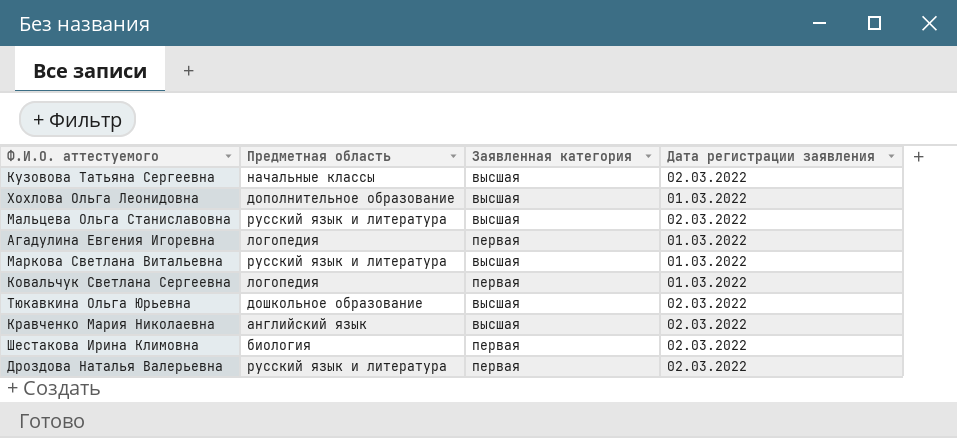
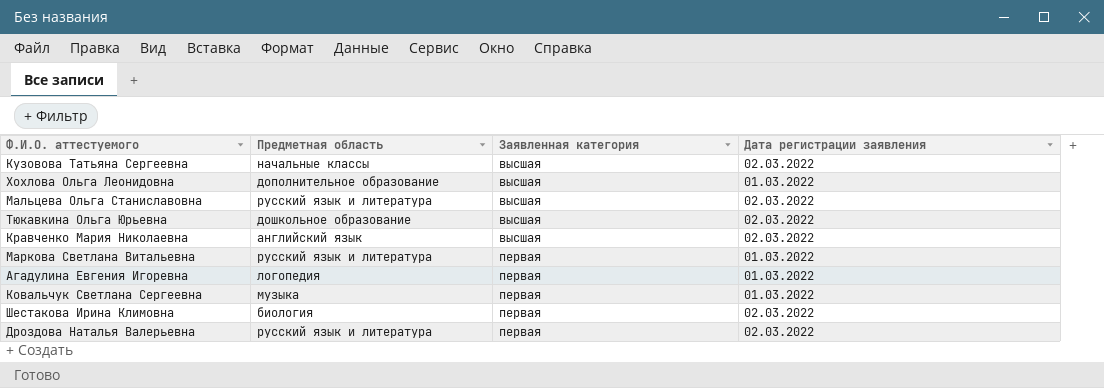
row order: none -> Заявленная категория ascending
Маркова Светлана Витальевна | Заявленная категория: высшая -> первая
Ковальчук Светлана Сергеевна | Предметная область: логопедия -> музыка

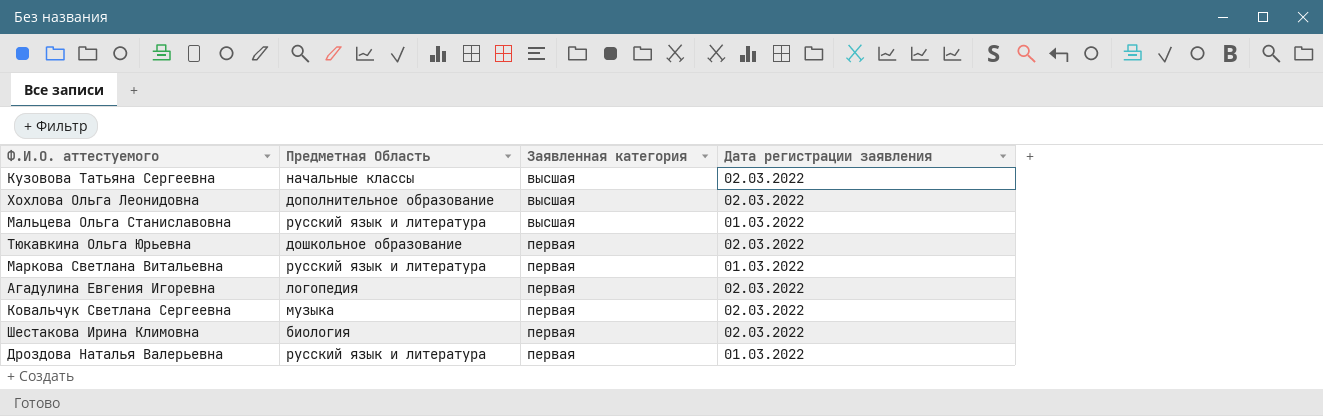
column name: Предметная область -> Предметная Область
row Кравченко Мария Николаевна: английский язык | высшая | 02.03.2022 -> none
Хохлова Ольга Леонидовна | Дата регистрации заявления: 01.03.2022 -> 02.03.2022
Мальцева Ольга Станиславовна | Дата регистрации заявления: 02.03.2022 -> 01.03.2022
Тюкавкина Ольга Юрьевна | Заявленная категория: высшая -> первая
Агадулина Евгения Игоревна | Дата регистрации заявления: 01.03.2022 -> 02.03.2022
Ковальчук Светлана Сергеевна | Дата регистрации заявления: 01.03.2022 -> 02.03.2022
Дроздова Наталья Валерьевна | Дата регистрации заявления: 02.03.2022 -> 01.03.2022

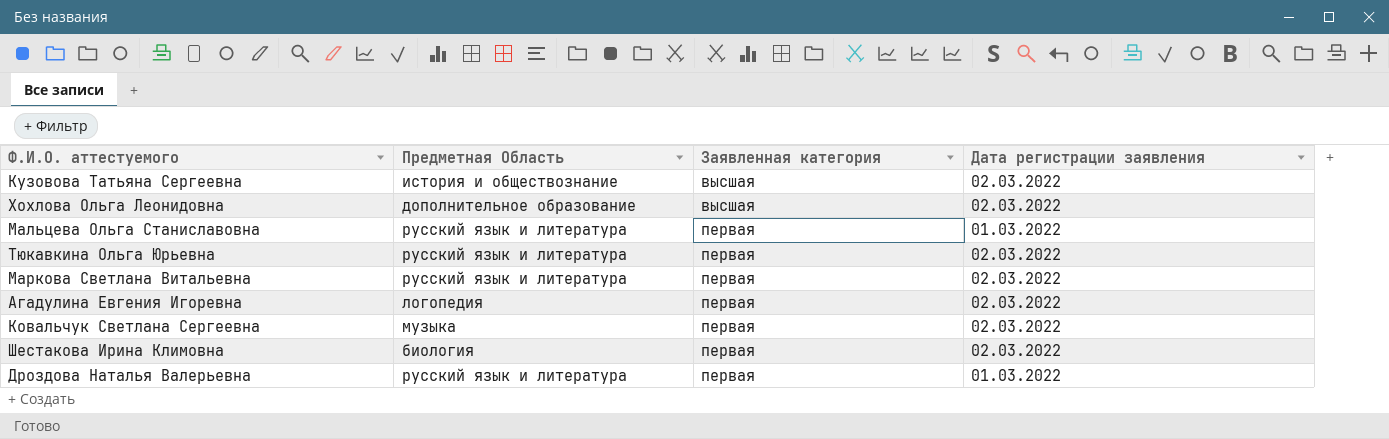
Кузовова Татьяна Сергеевна | Предметная Область: начальные классы -> история и обществознание
Мальцева Ольга Станиславовна | Заявленная категория: высшая -> первая
Тюкавкина Ольга Юрьевна | Предметная Область: дошкольное образование -> русский язык и литература
Маркова Светлана Витальевна | Дата регистрации заявления: 01.03.2022 -> 02.03.2022

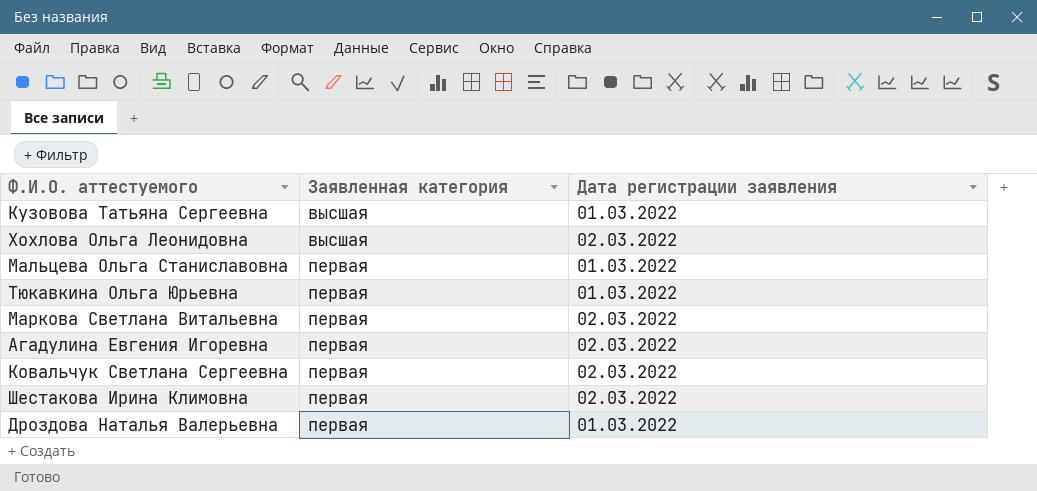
column Предметная Область | position: 2 -> none
Кузовова Татьяна Сергеевна | Дата регистрации заявления: 02.03.2022 -> 01.03.2022
Тюкавкина Ольга Юрьевна | Дата регистрации заявления: 02.03.2022 -> 01.03.2022

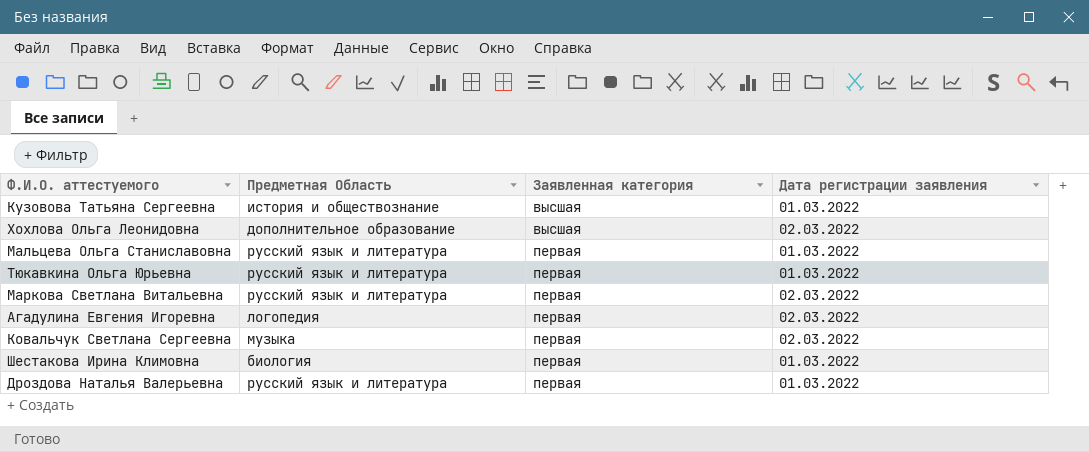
column Предметная Область | position: none -> 2
Шестакова Ирина Климовна | Дата регистрации заявления: 02.03.2022 -> 01.03.2022

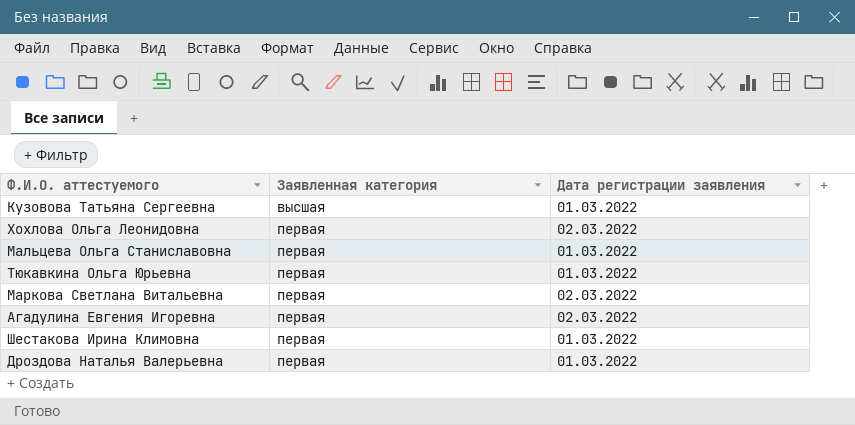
column Предметная Область | position: 2 -> none
row Ковальчук Светлана Сергеевна: музыка | первая | 02.03.2022 -> none
Хохлова Ольга Леонидовна | Заявленная категория: высшая -> первая

